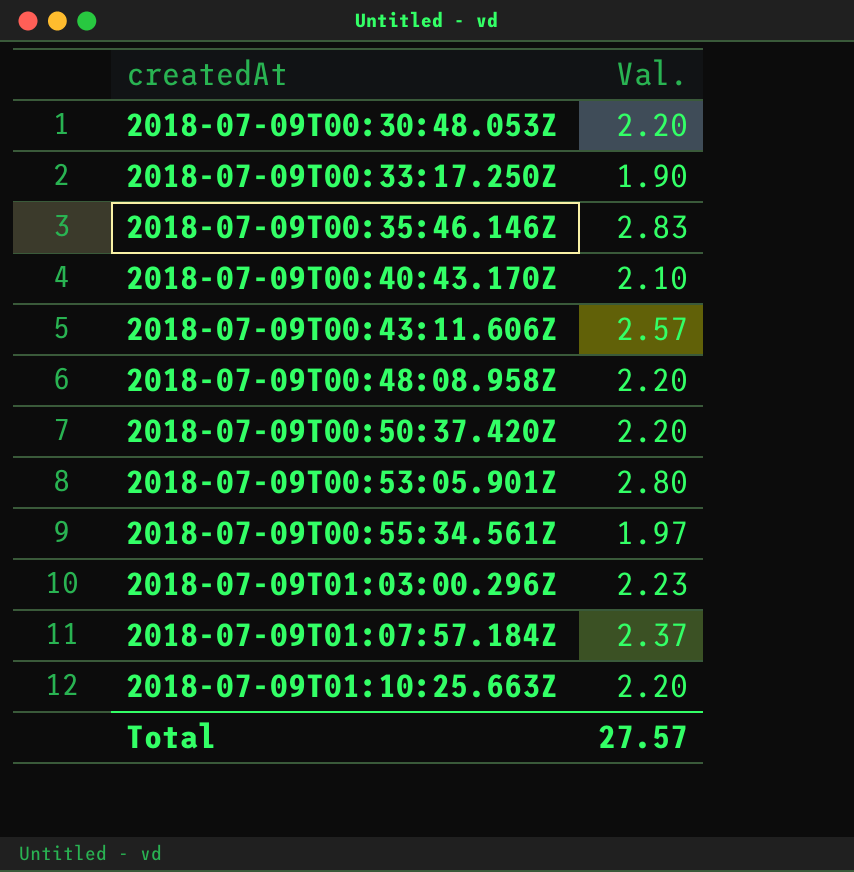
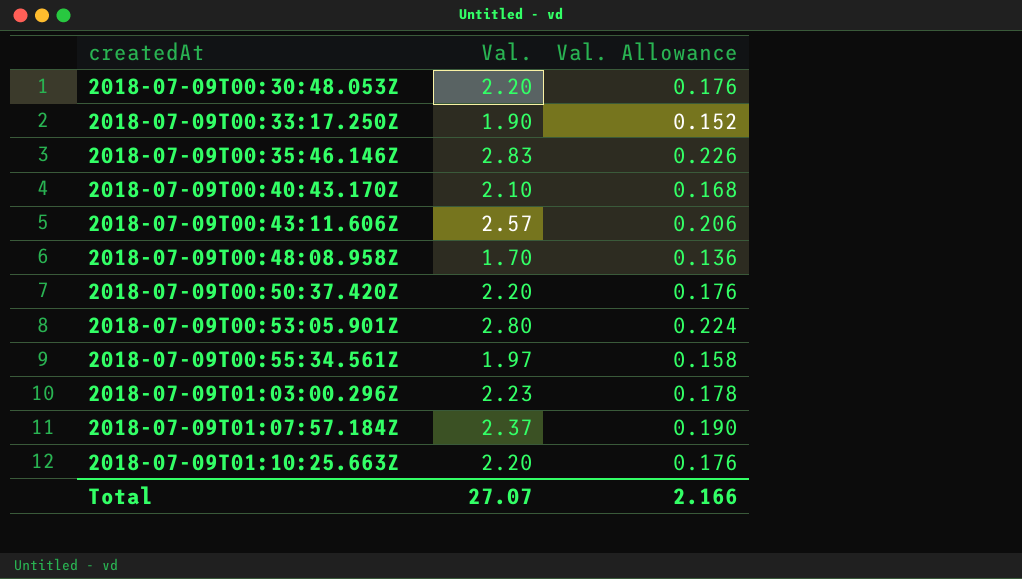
column Val. Allowance | formula: none -> [Val.] * 0.08
2018-07-09T00:48:08.958Z | Val.: 2.20 -> 1.70
Total | Val.: 27.57 -> 27.07

